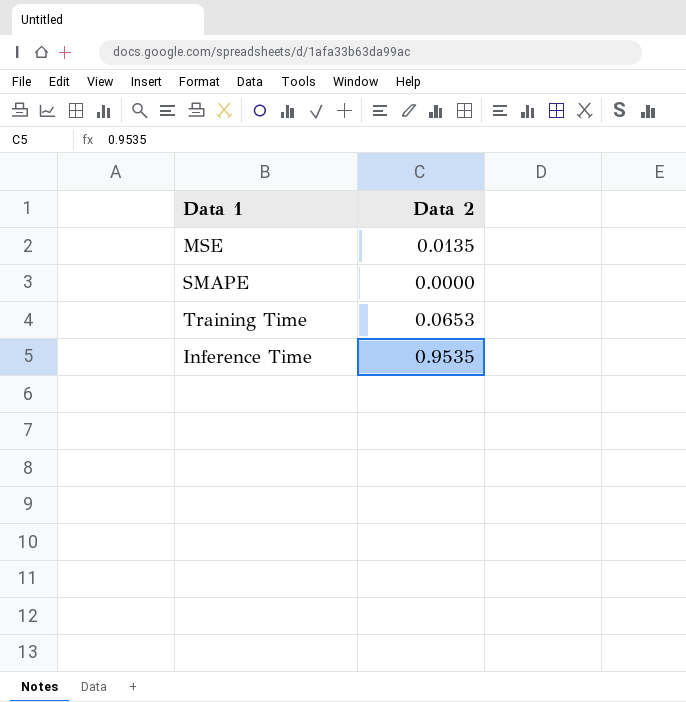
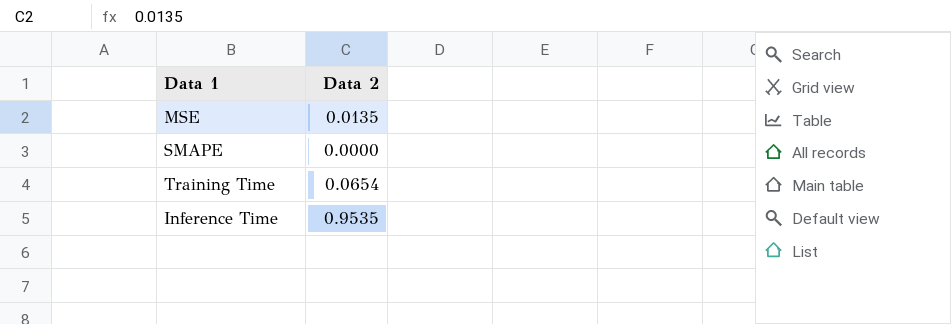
Training Time | Data 2: 0.0653 -> 0.0654

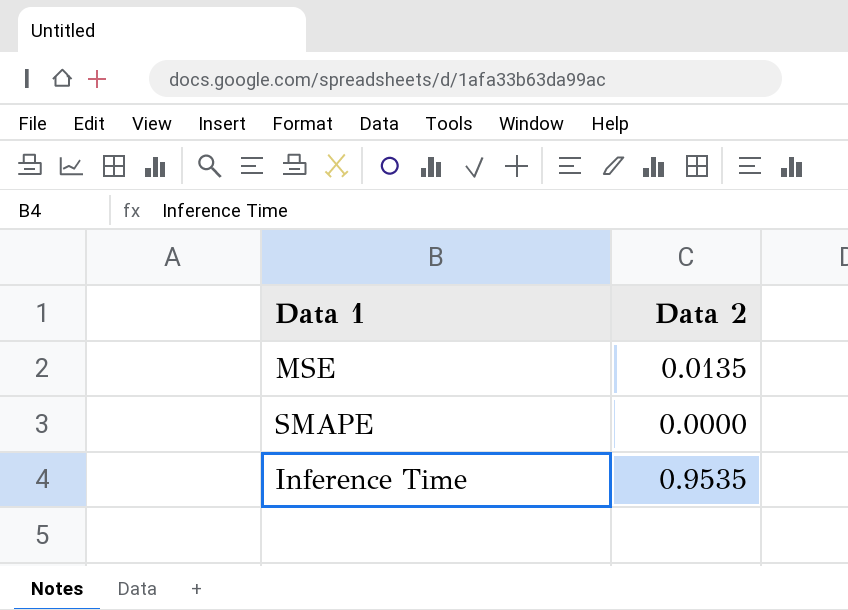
row Training Time: 0.0654 -> none

